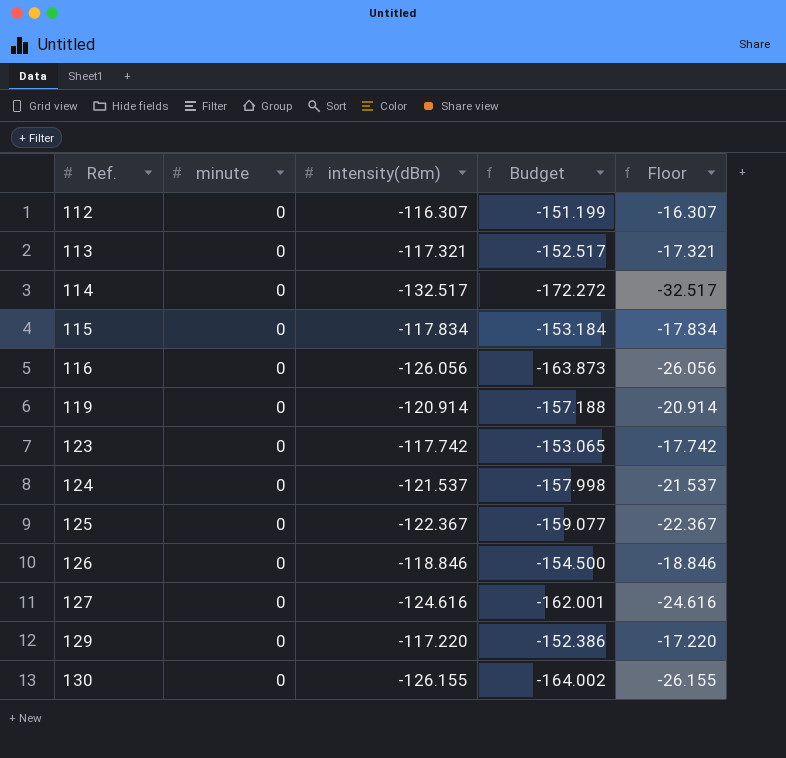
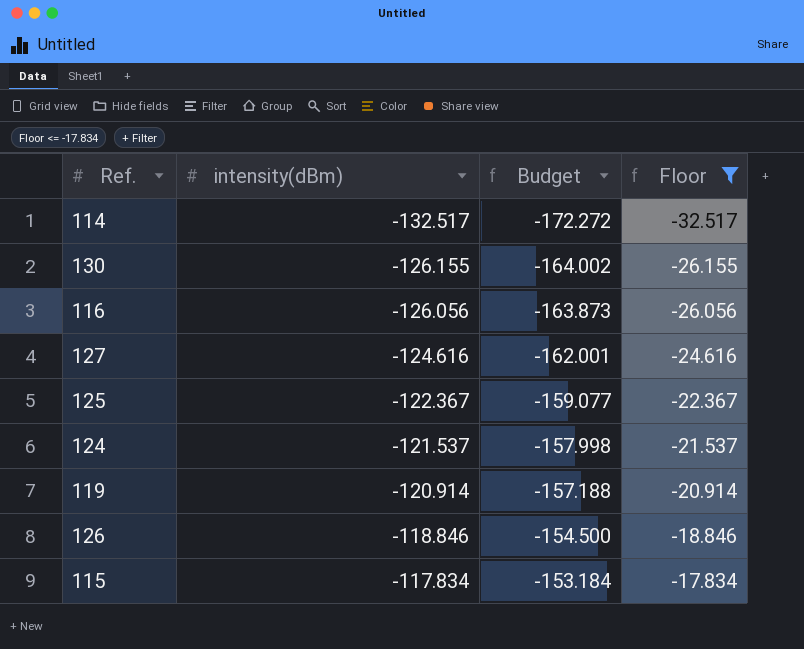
filter: none -> Floor <= -17.834
row order: Ref. ascending -> intensity(dBm) ascending
column minute | position: 2 -> none

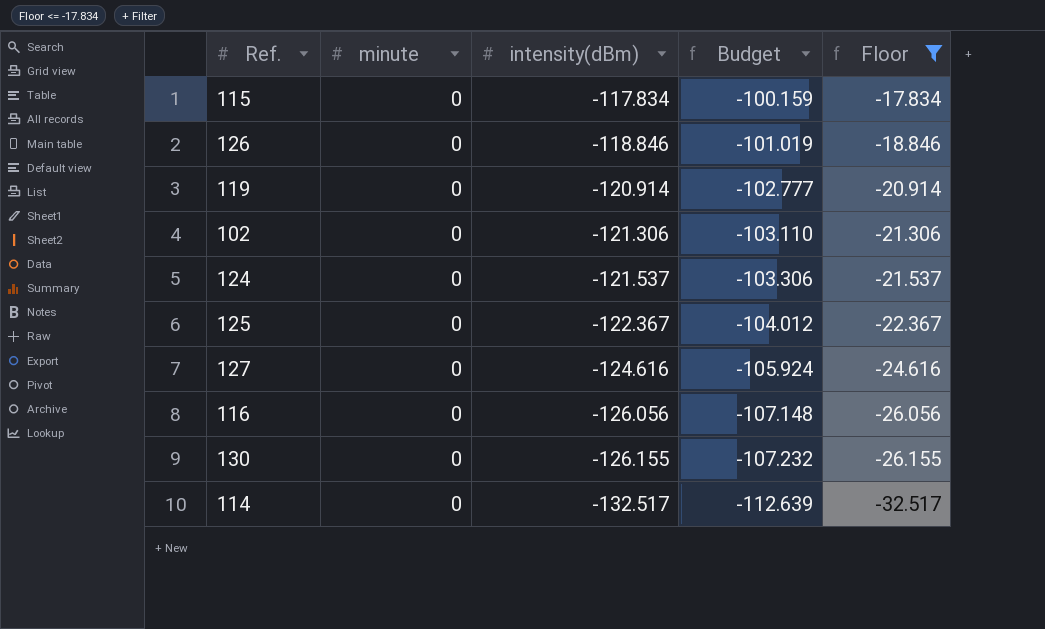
row order: intensity(dBm) ascending -> intensity(dBm) descending
column minute | position: none -> 2
column Budget | formula: [intensity(dBm)] * 1.3 -> [intensity(dBm)] * 0.85
row 102: none -> 0 | -121.306 | -103.110 | -21.306

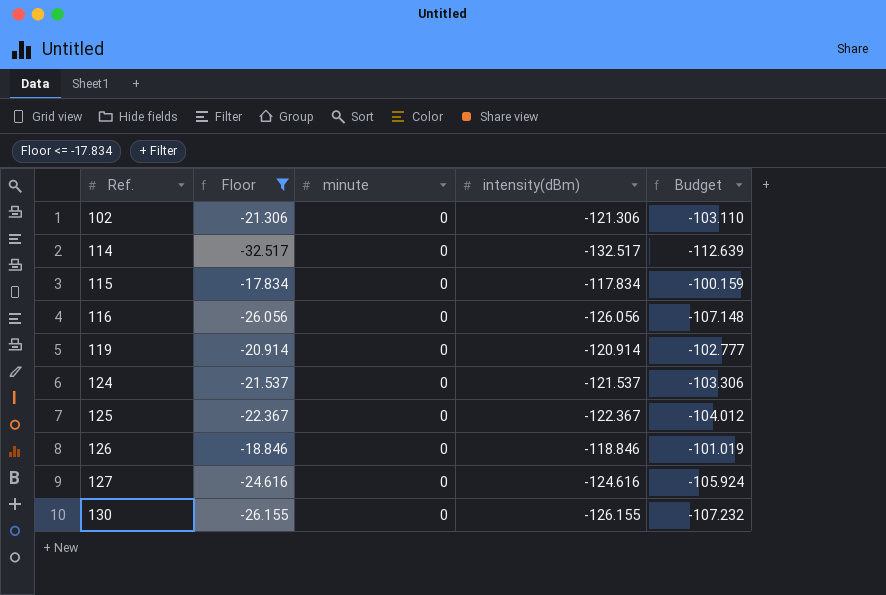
row order: intensity(dBm) descending -> Ref. ascending
column Floor | position: 5 -> 2

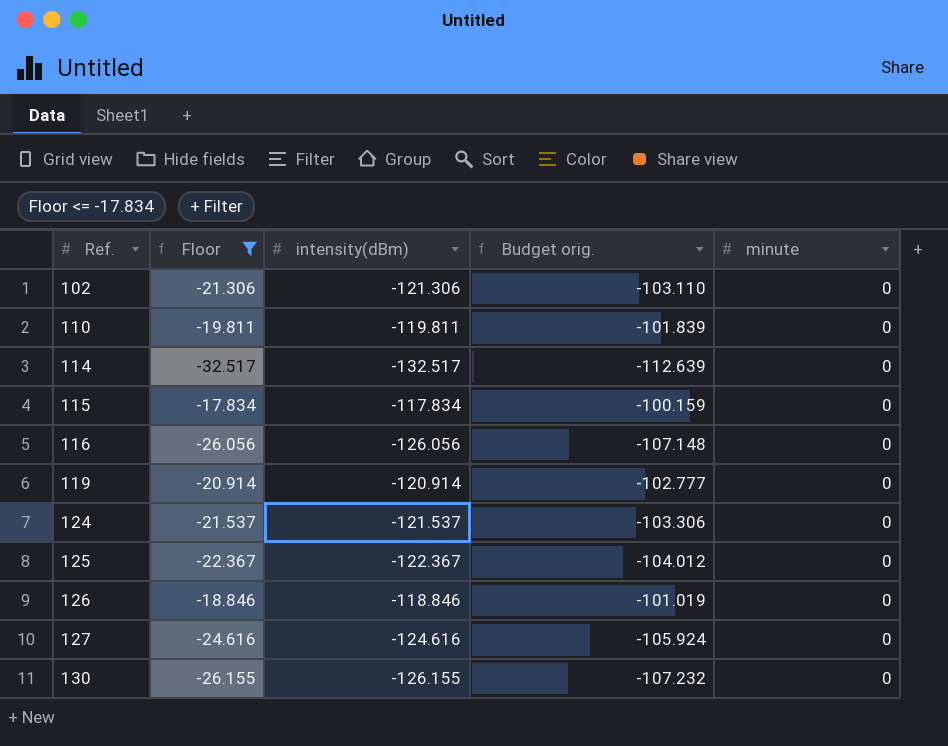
column name: Budget -> Budget orig.
column minute | position: 3 -> 5
row 110: none -> -19.811 | -119.811 | -101.839 | 0

